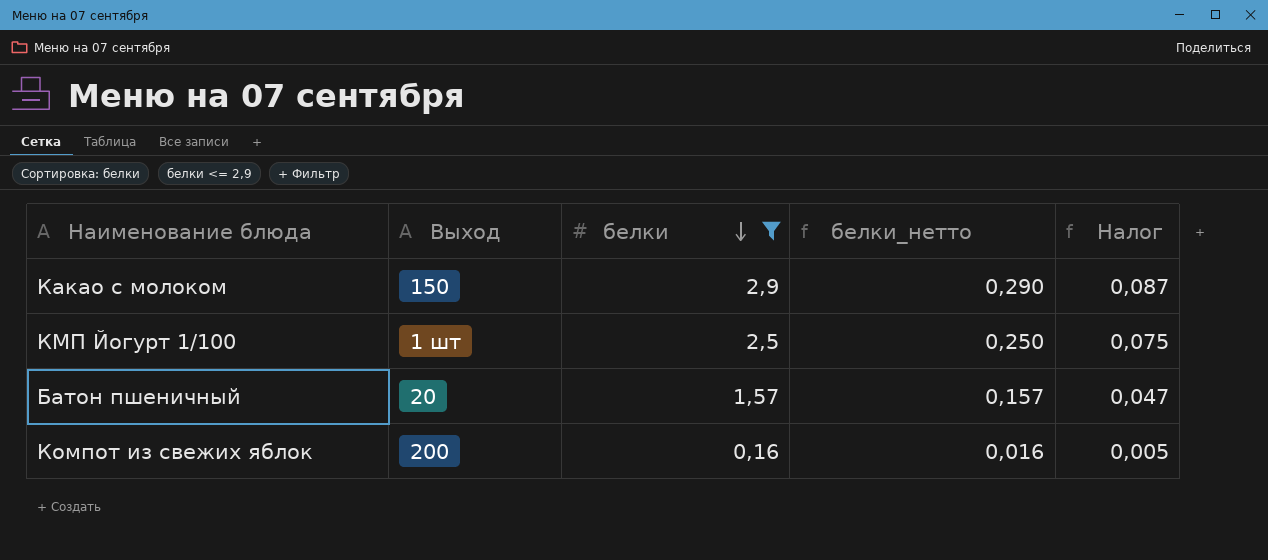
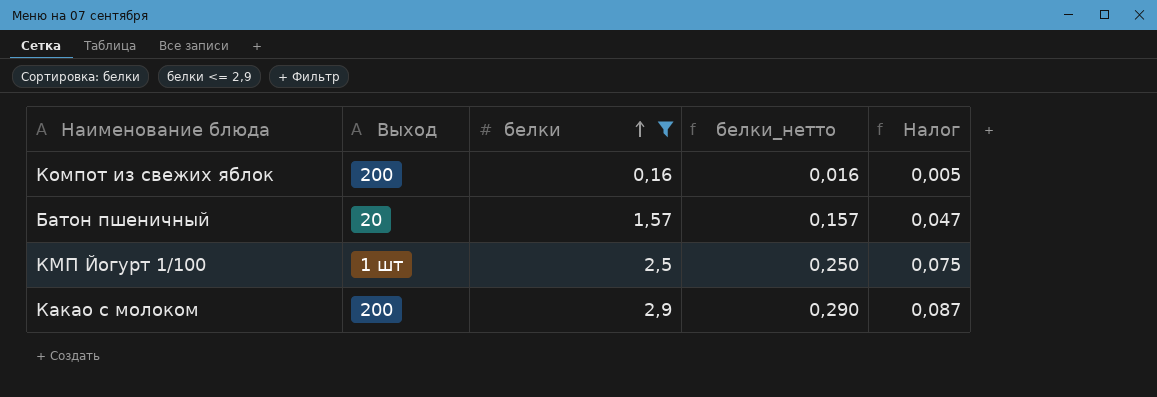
row order: белки descending -> белки ascending
Какао с молоком | Выход: 150 -> 200

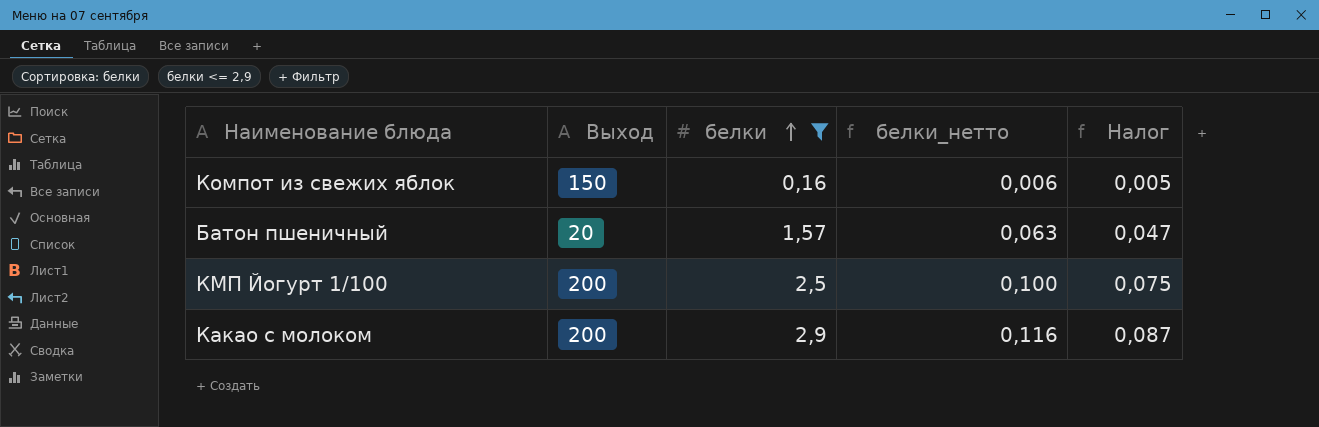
column белки_нетто | formula: [белки] * 0,1 -> [белки] * 0,04
Компот из свежих яблок | Выход: 200 -> 150
КМП Йогурт 1/100 | Выход: 1 шт -> 200

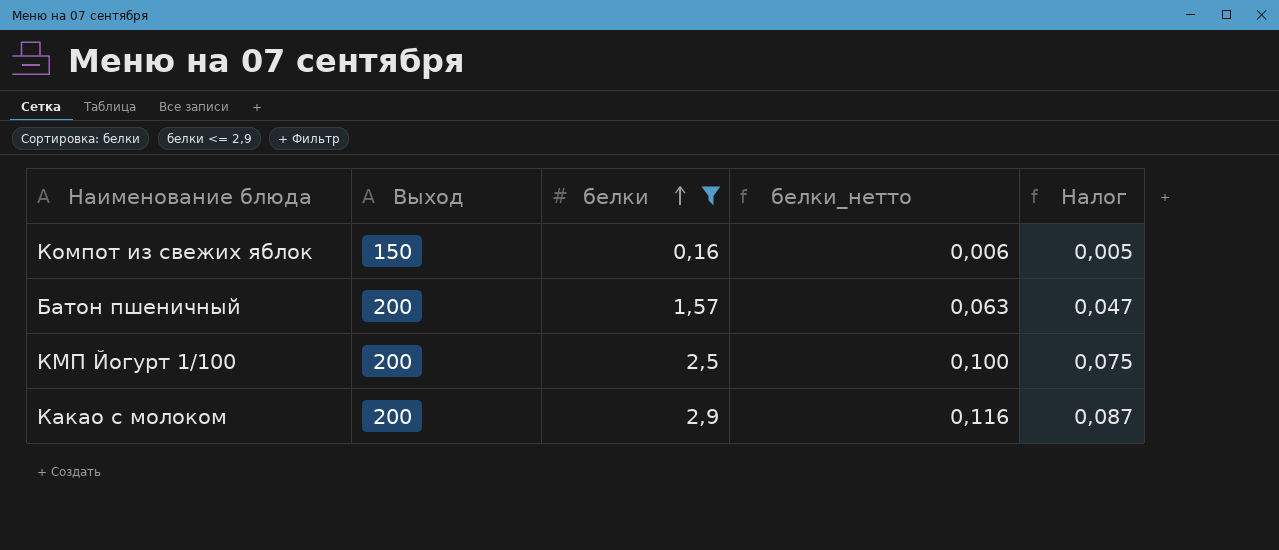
Батон пшеничный | Выход: 20 -> 200

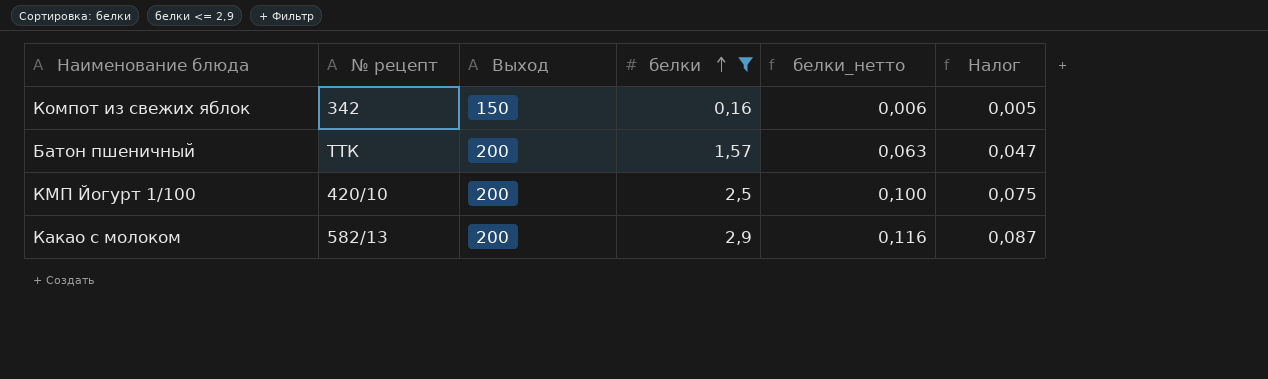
column № рецепт | position: none -> 2

